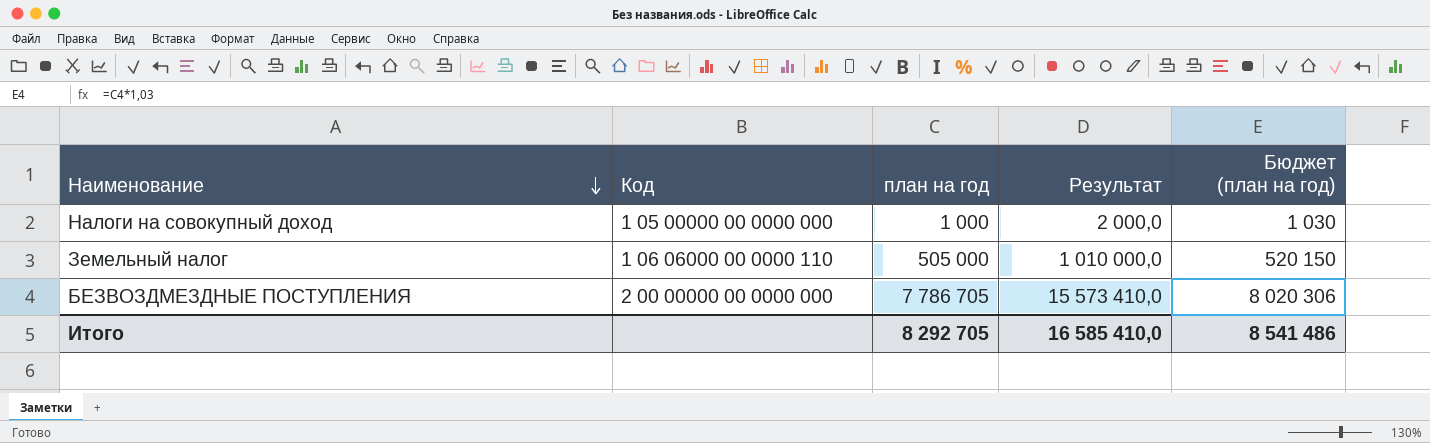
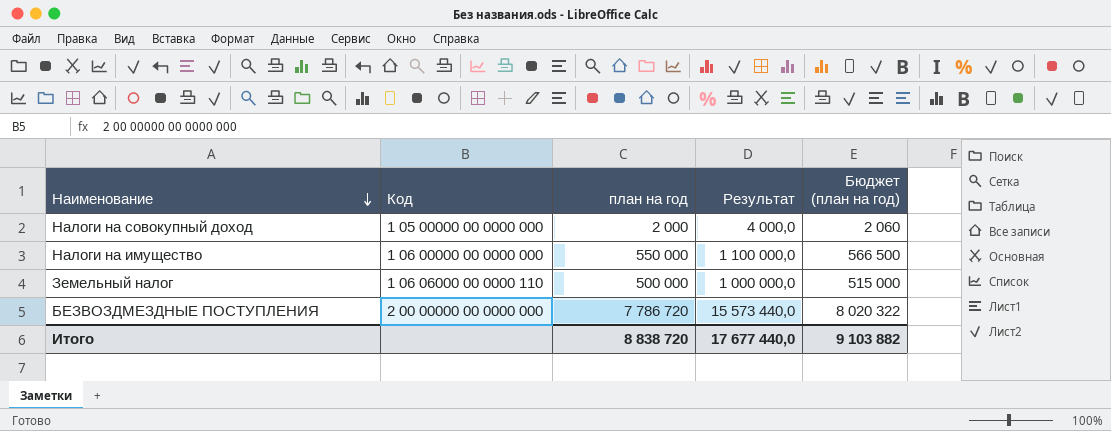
Налоги на совокупный доход | план на год: 1 000 -> 2 000
Налоги на совокупный доход | Результат: 2 000,0 -> 4 000,0
Налоги на совокупный доход | Бюджет (план на год): 1 030 -> 2 060
row Налоги на имущество: none -> 1 06 00000 00 0000 000 | 550 000 | 1 100 000,0 | 566 500
Земельный налог | план на год: 505 000 -> 500 000
Земельный налог | Результат: 1 010 000,0 -> 1 000 000,0
Земельный налог | Бюджет (план на год): 520 150 -> 515 000
БЕЗВОЗДМЕЗДНЫЕ ПОСТУПЛЕНИЯ | план на год: 7 786 705 -> 7 786 720
БЕЗВОЗДМЕЗДНЫЕ ПОСТУПЛЕНИЯ | Результат: 15 573 410,0 -> 15 573 440,0
БЕЗВОЗДМЕЗДНЫЕ ПОСТУПЛЕНИЯ | Бюджет (план на год): 8 020 306 -> 8 020 322
Итого | план на год: 8 292 705 -> 8 838 720
Итого | Результат: 16 585 410,0 -> 17 677 440,0
Итого | Бюджет (план на год): 8 541 486 -> 9 103 882

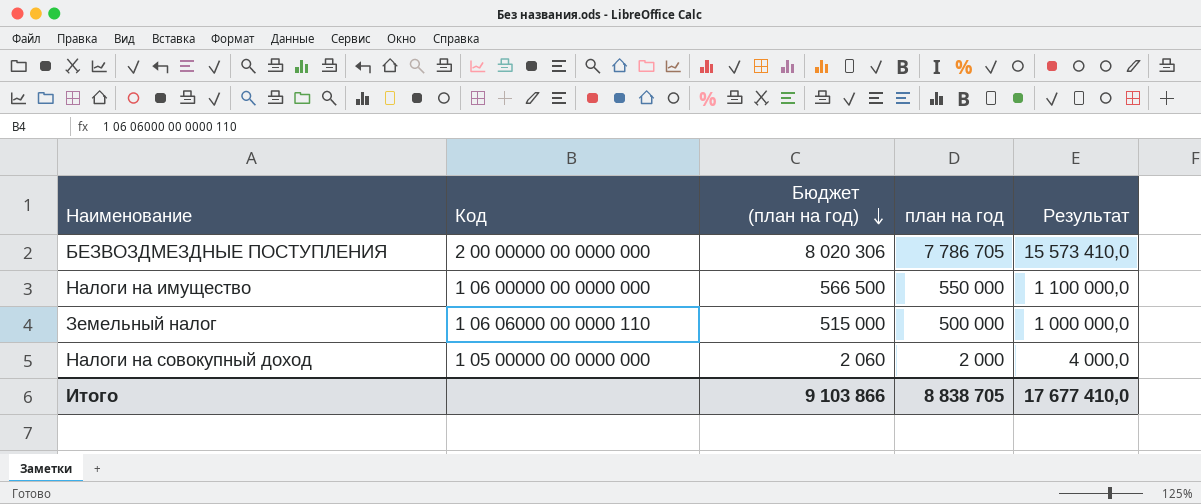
row order: Наименование descending -> Бюджет (план на год) descending
column Бюджет (план на год) | position: 5 -> 3
БЕЗВОЗДМЕЗДНЫЕ ПОСТУПЛЕНИЯ | Бюджет (план на год): 8 020 322 -> 8 020 306
БЕЗВОЗДМЕЗДНЫЕ ПОСТУПЛЕНИЯ | план на год: 7 786 720 -> 7 786 705
БЕЗВОЗДМЕЗДНЫЕ ПОСТУПЛЕНИЯ | Результат: 15 573 440,0 -> 15 573 410,0
Итого | Бюджет (план на год): 9 103 882 -> 9 103 866
Итого | план на год: 8 838 720 -> 8 838 705
Итого | Результат: 17 677 440,0 -> 17 677 410,0

